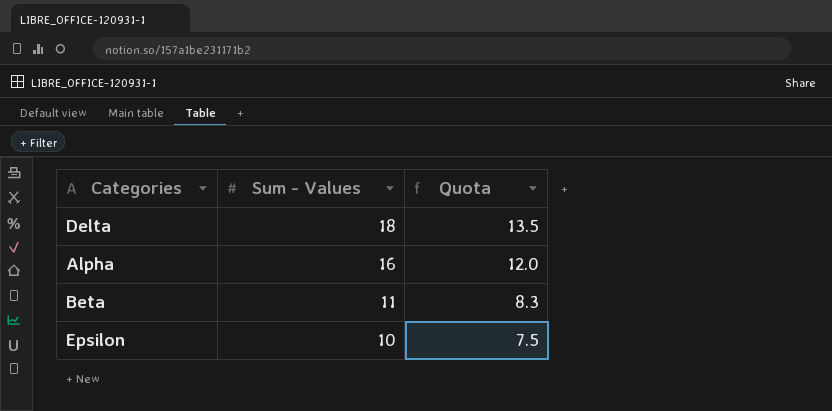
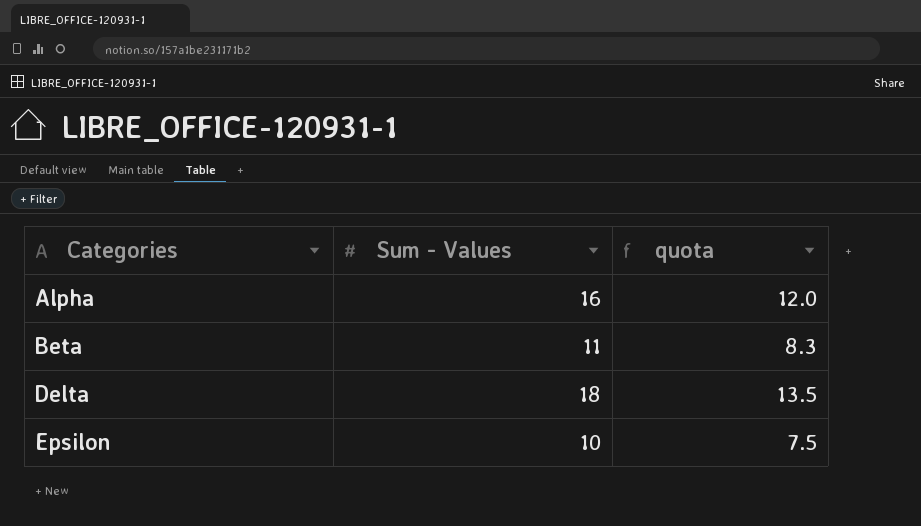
row order: Sum - Values descending -> Categories ascending
column name: Quota -> quota

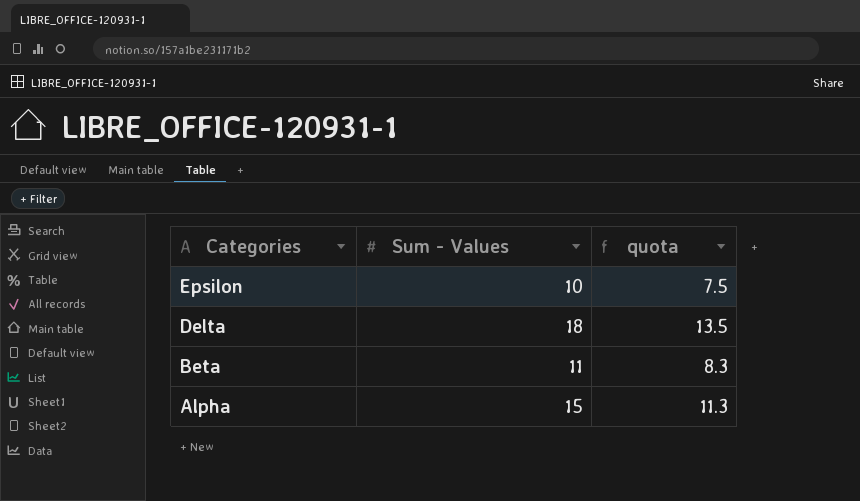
row order: Categories ascending -> Categories descending
Alpha | Sum - Values: 16 -> 15
Alpha | quota: 12.0 -> 11.3

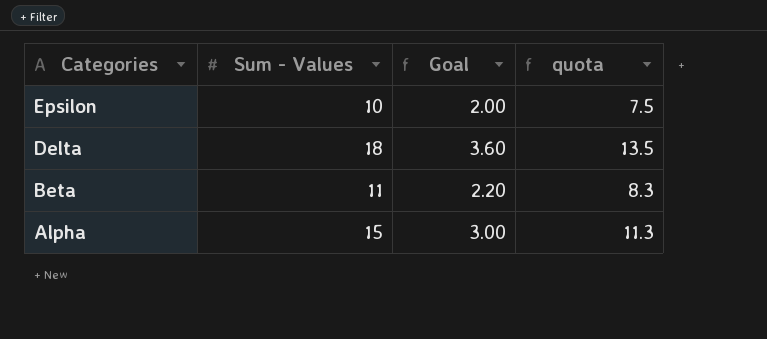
column Goal | formula: none -> [Sum - Values] * 0.2

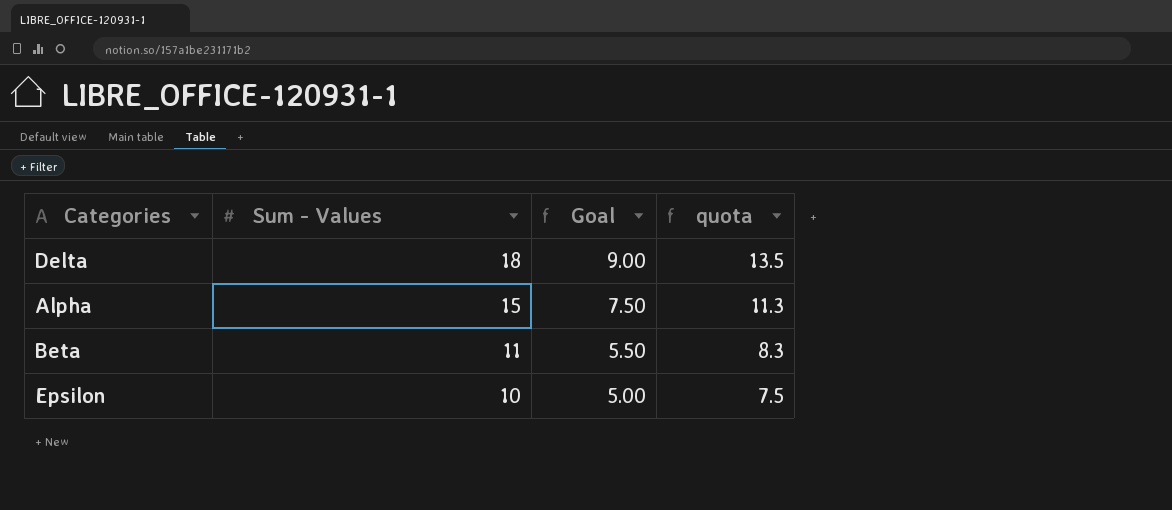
row order: Categories descending -> Sum - Values descending
column Goal | formula: [Sum - Values] * 0.2 -> [Sum - Values] * 0.5

